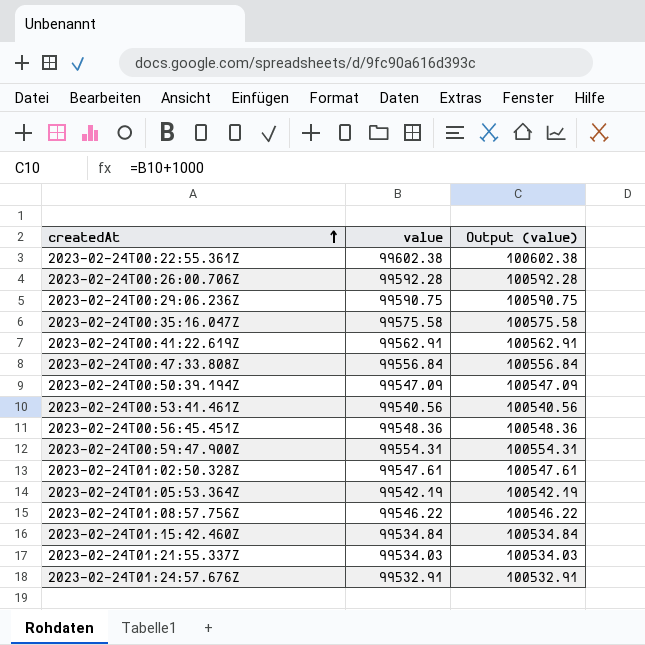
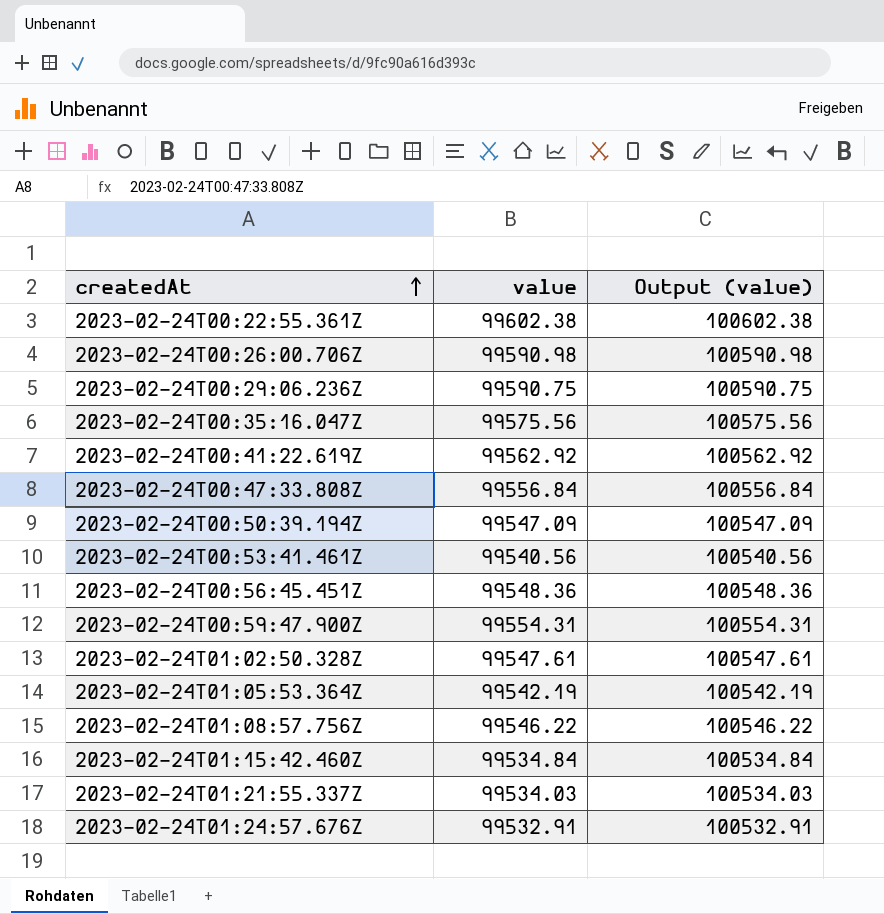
2023-02-24T00:26:00.706Z | value: 99592.28 -> 99590.98
2023-02-24T00:26:00.706Z | Output (value): 100592.28 -> 100590.98
2023-02-24T00:35:16.047Z | value: 99575.58 -> 99575.56
2023-02-24T00:35:16.047Z | Output (value): 100575.58 -> 100575.56
2023-02-24T00:41:22.619Z | value: 99562.91 -> 99562.92
2023-02-24T00:41:22.619Z | Output (value): 100562.91 -> 100562.92

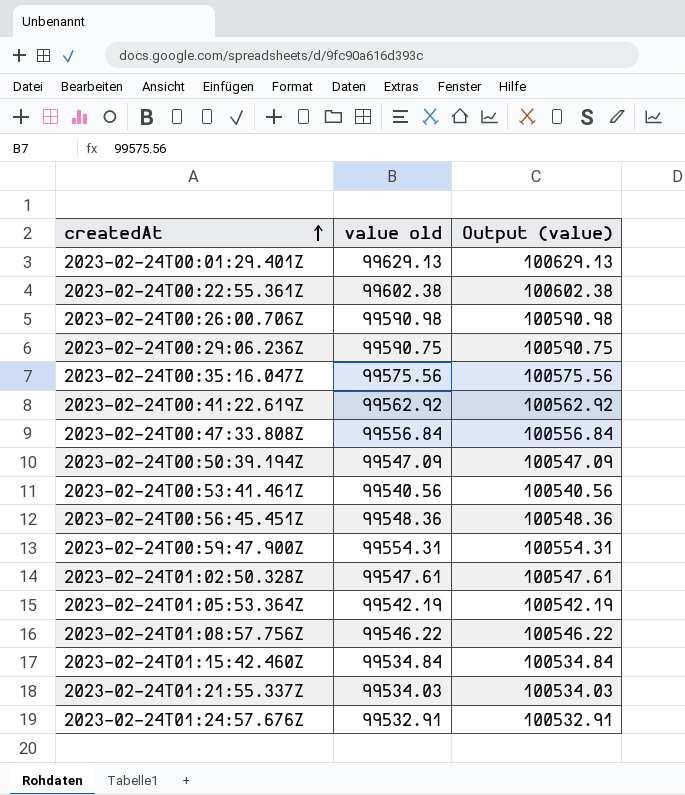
column name: value -> value old
row 2023-02-24T00:01:29.401Z: none -> 99629.13 | 100629.13

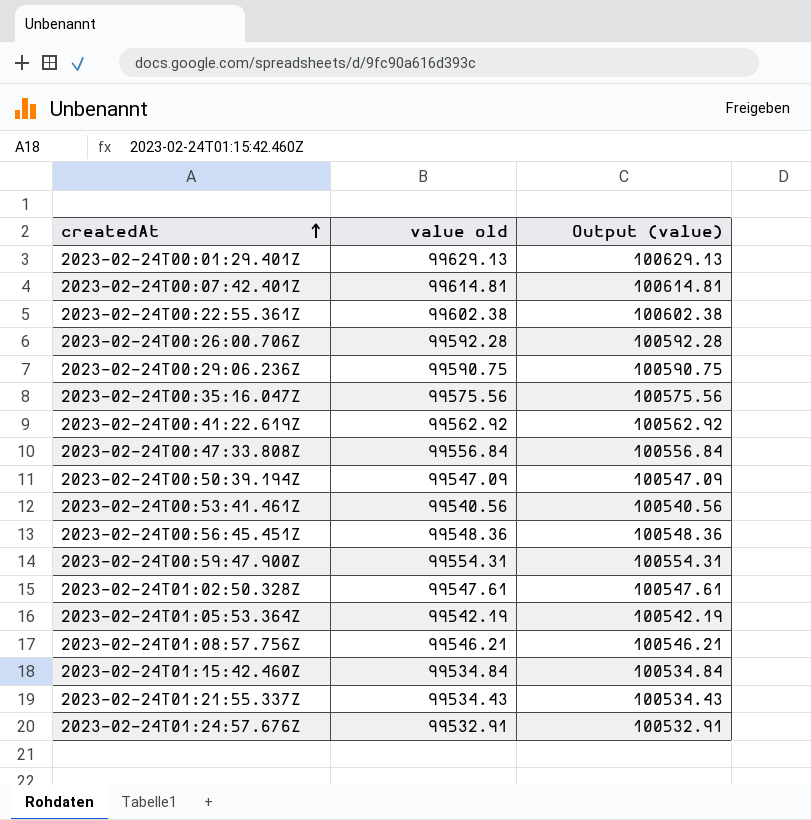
row 2023-02-24T00:07:42.401Z: none -> 99614.81 | 100614.81
2023-02-24T00:26:00.706Z | value old: 99590.98 -> 99592.28
2023-02-24T00:26:00.706Z | Output (value): 100590.98 -> 100592.28
2023-02-24T01:08:57.756Z | value old: 99546.22 -> 99546.21
2023-02-24T01:08:57.756Z | Output (value): 100546.22 -> 100546.21
2023-02-24T01:21:55.337Z | value old: 99534.03 -> 99534.43
2023-02-24T01:21:55.337Z | Output (value): 100534.03 -> 100534.43

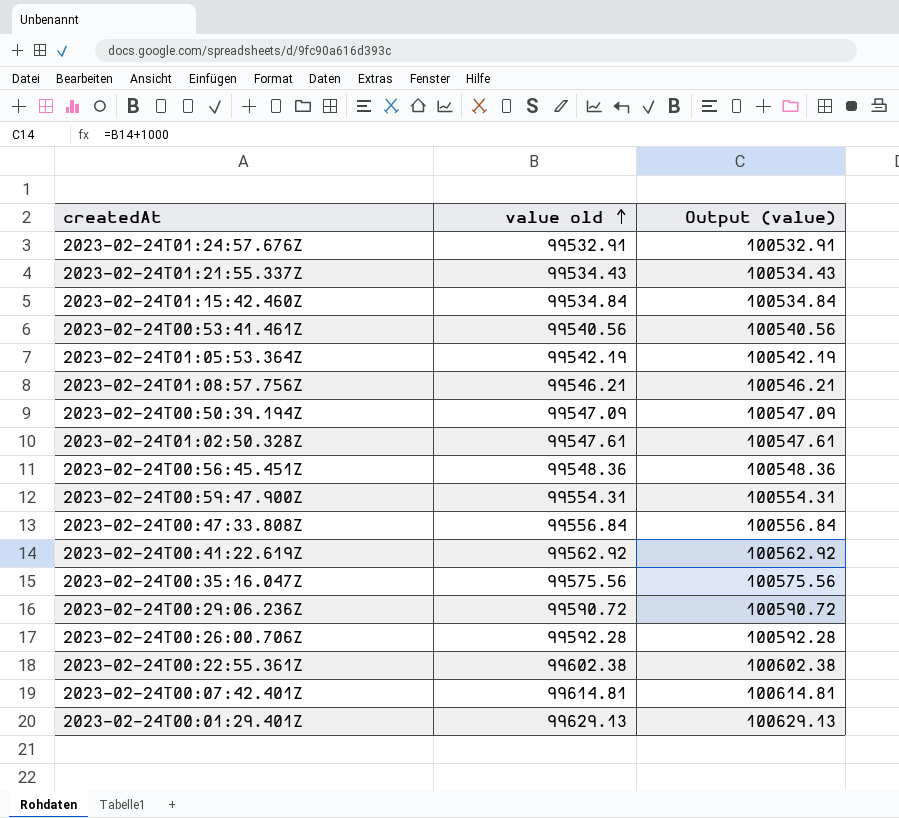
row order: createdAt ascending -> value old ascending
2023-02-24T00:29:06.236Z | value old: 99590.75 -> 99590.72
2023-02-24T00:29:06.236Z | Output (value): 100590.75 -> 100590.72

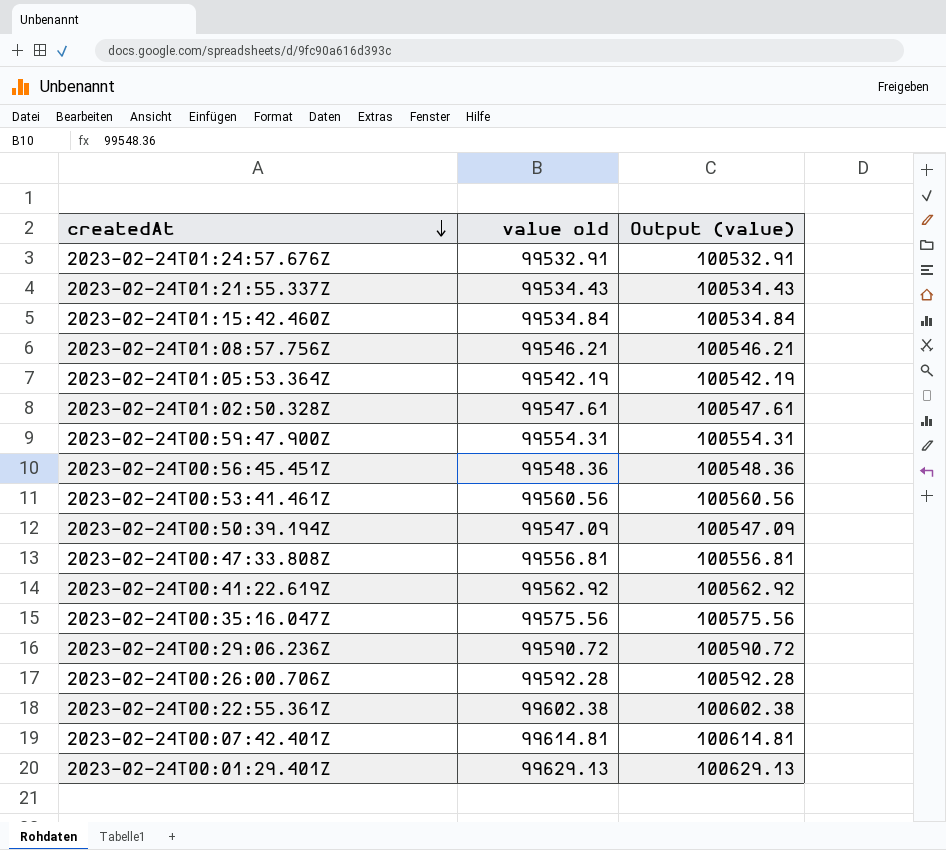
row order: value old ascending -> createdAt descending
2023-02-24T00:53:41.461Z | value old: 99540.56 -> 99560.56
2023-02-24T00:53:41.461Z | Output (value): 100540.56 -> 100560.56
2023-02-24T00:47:33.808Z | value old: 99556.84 -> 99556.81
2023-02-24T00:47:33.808Z | Output (value): 100556.84 -> 100556.81

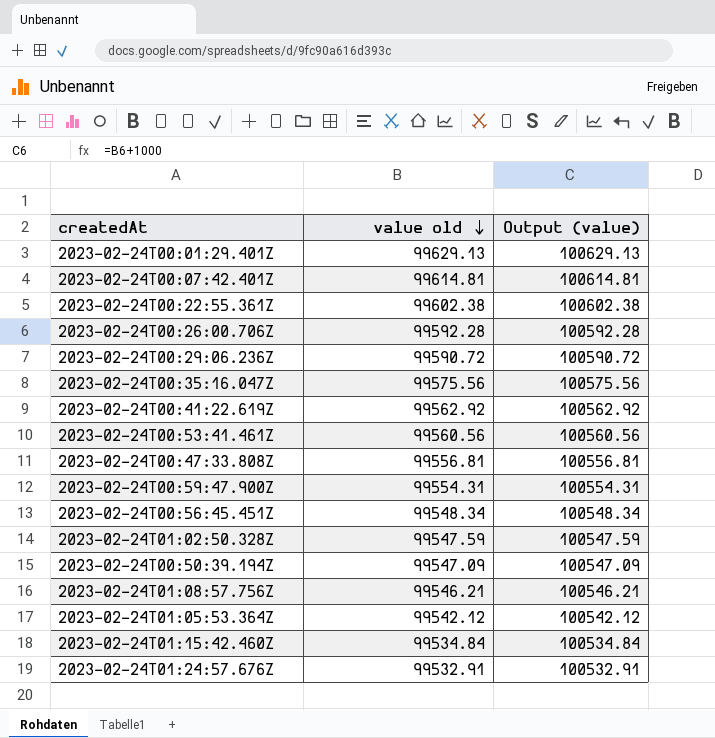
row order: createdAt descending -> value old descending
row 2023-02-24T01:21:55.337Z: 99534.43 | 100534.43 -> none
2023-02-24T00:56:45.451Z | value old: 99548.36 -> 99548.34
2023-02-24T00:56:45.451Z | Output (value): 100548.36 -> 100548.34
2023-02-24T01:02:50.328Z | value old: 99547.61 -> 99547.59
2023-02-24T01:02:50.328Z | Output (value): 100547.61 -> 100547.59
2023-02-24T01:05:53.364Z | value old: 99542.19 -> 99542.12
2023-02-24T01:05:53.364Z | Output (value): 100542.19 -> 100542.12

